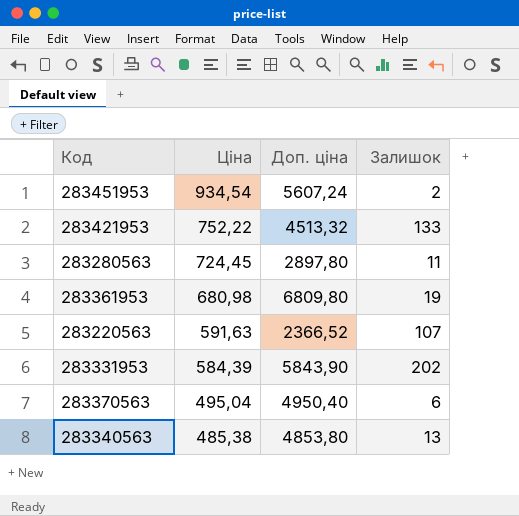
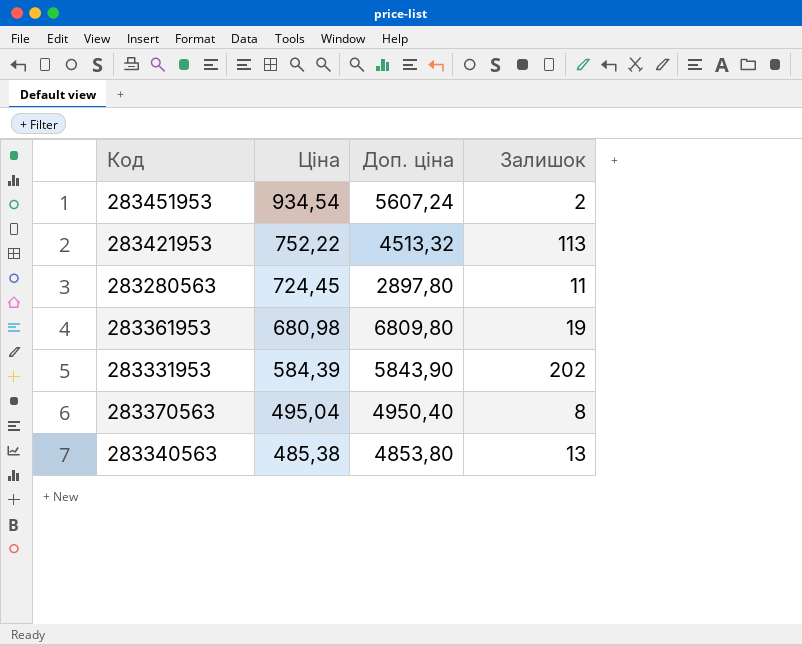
row 283220563: 591,63 | 2366,52 | 107 -> none
283421953 | Залишок: 133 -> 113
283370563 | Залишок: 6 -> 8

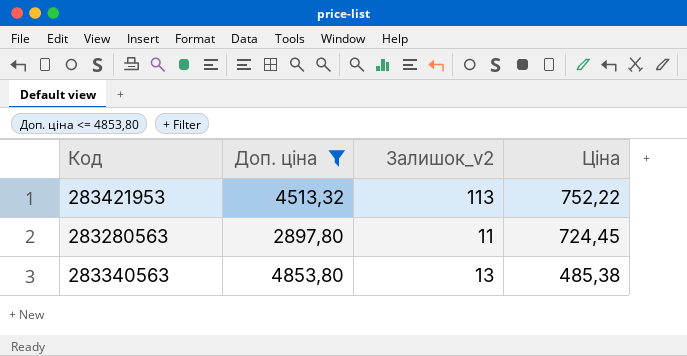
filter: none -> Доп. ціна <= 4853,80
column name: Залишок -> Залишок_v2
column Ціна | position: 2 -> 4

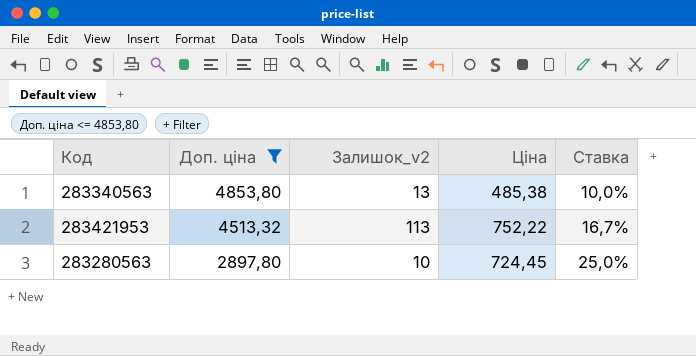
row order: Ціна descending -> Доп. ціна descending
column Ставка | formula: none -> [Ціна] / [Доп. ціна]
283280563 | Залишок_v2: 11 -> 10

